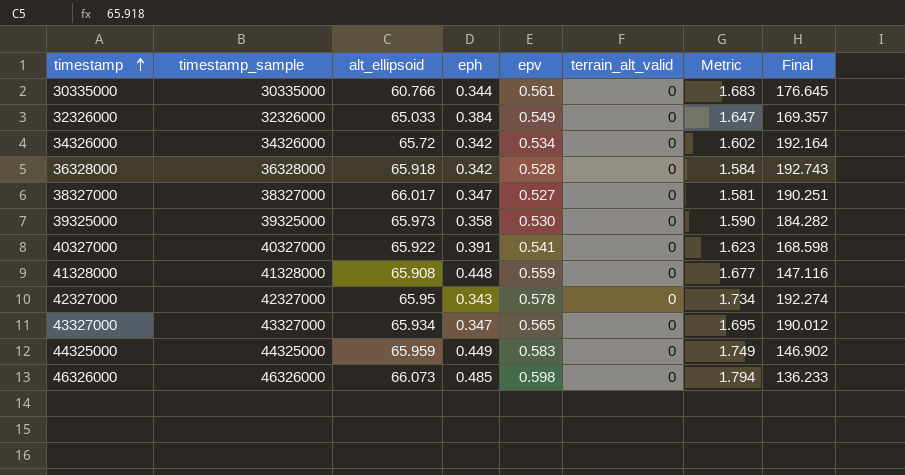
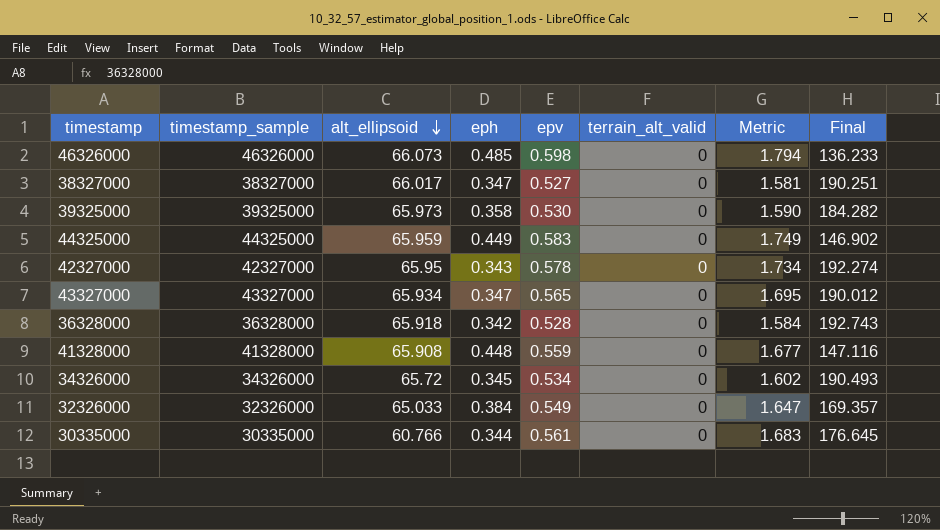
row order: timestamp ascending -> alt_ellipsoid descending
row 40327000: 40327000 | 65.922 | 0.391 | 0.541 | 0 | 1.623 | 168.598 -> none
34326000 | eph: 0.342 -> 0.345
34326000 | Final: 192.164 -> 190.493

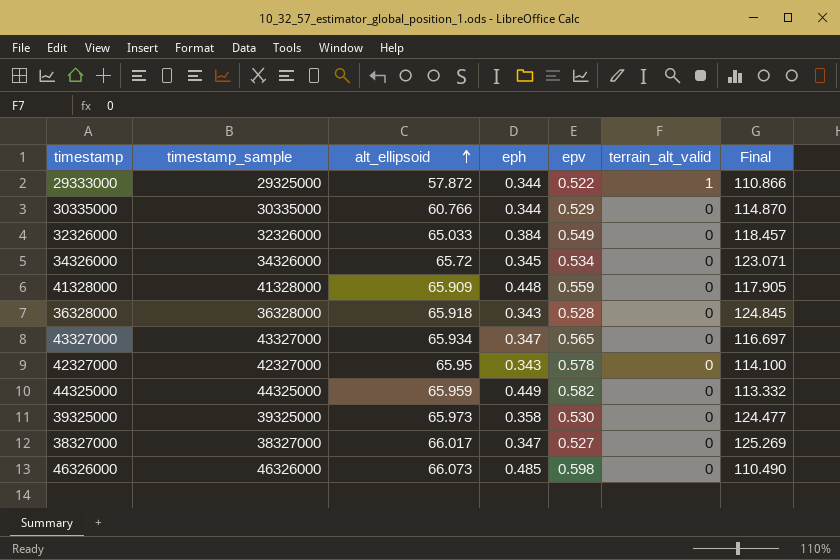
row order: alt_ellipsoid descending -> alt_ellipsoid ascending
column Metric | formula: [epv] * 3 -> none
column Final | formula: [alt_ellipsoid] / [eph] -> [alt_ellipsoid] / [epv]
row 29333000: none -> 29325000 | 57.872 | 0.344 | 0.522 | 1 | 110.866
30335000 | epv: 0.561 -> 0.529
41328000 | alt_ellipsoid: 65.908 -> 65.909
36328000 | eph: 0.342 -> 0.343
44325000 | epv: 0.583 -> 0.582

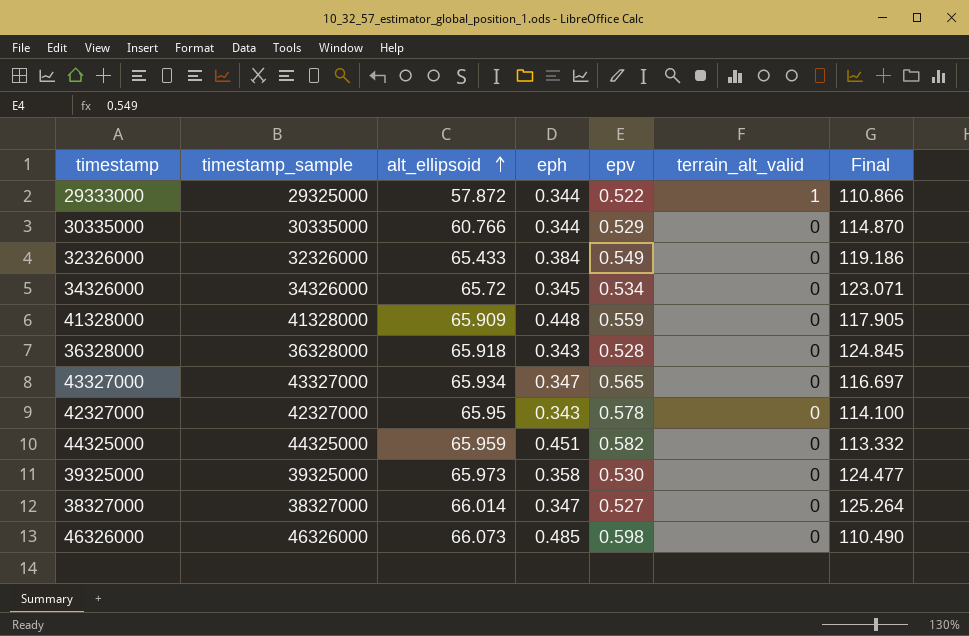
32326000 | alt_ellipsoid: 65.033 -> 65.433
32326000 | Final: 118.457 -> 119.186
44325000 | eph: 0.449 -> 0.451
38327000 | alt_ellipsoid: 66.017 -> 66.014
38327000 | Final: 125.269 -> 125.264

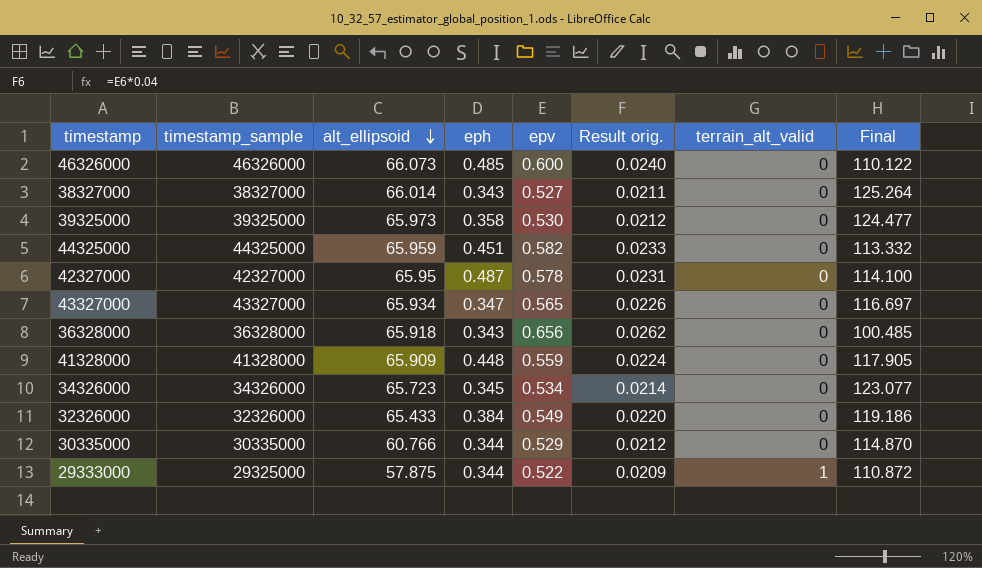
row order: alt_ellipsoid ascending -> alt_ellipsoid descending
column Result orig. | formula: none -> [epv] * 0.04
46326000 | epv: 0.598 -> 0.600
46326000 | Final: 110.490 -> 110.122
38327000 | eph: 0.347 -> 0.343
42327000 | eph: 0.343 -> 0.487
36328000 | epv: 0.528 -> 0.656
36328000 | Final: 124.845 -> 100.485
34326000 | alt_ellipsoid: 65.72 -> 65.723
34326000 | Final: 123.071 -> 123.077
29333000 | alt_ellipsoid: 57.872 -> 57.875
29333000 | Final: 110.866 -> 110.872

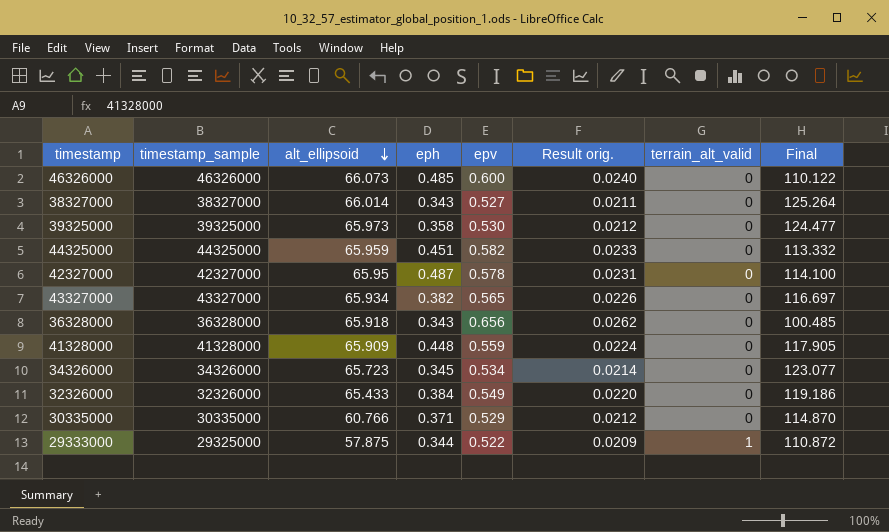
43327000 | eph: 0.347 -> 0.382
30335000 | eph: 0.344 -> 0.371

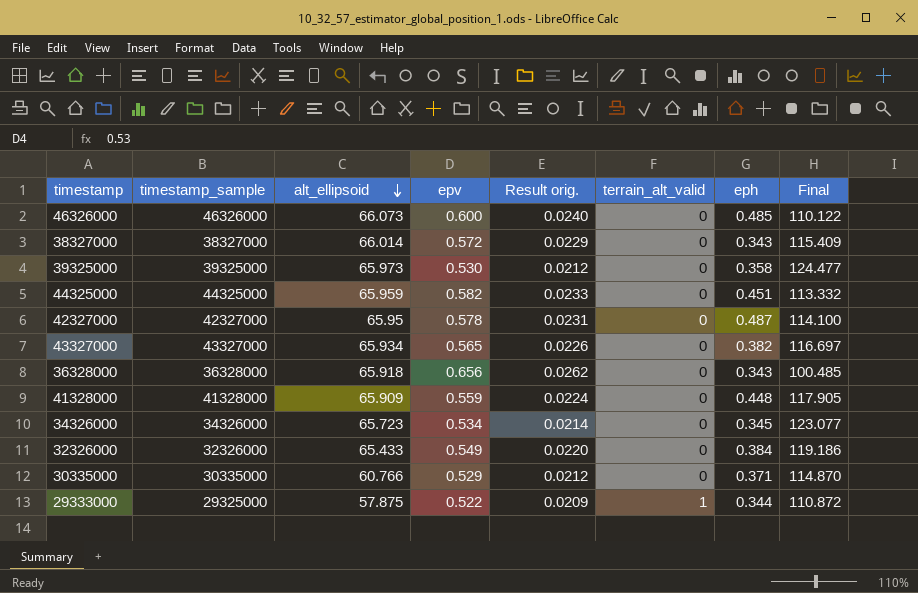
column eph | position: 4 -> 7
38327000 | epv: 0.527 -> 0.572
38327000 | Result orig.: 0.0211 -> 0.0229
38327000 | Final: 125.264 -> 115.409

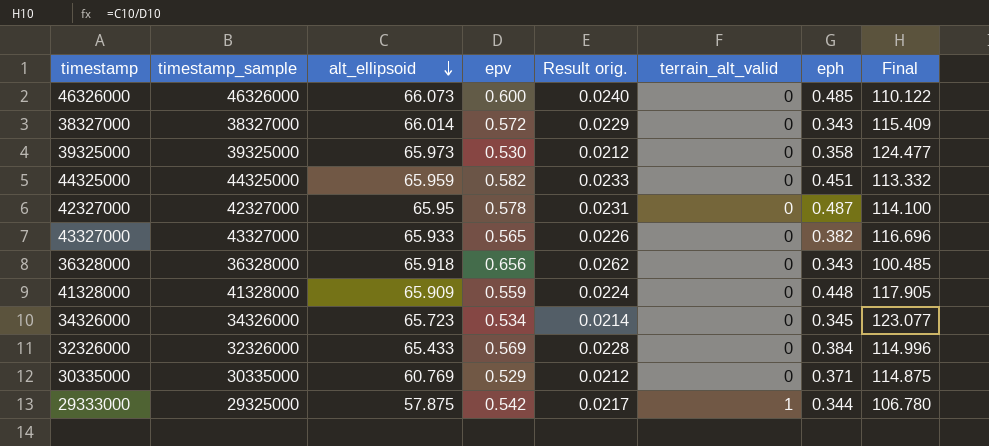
43327000 | alt_ellipsoid: 65.934 -> 65.933
43327000 | Final: 116.697 -> 116.696
32326000 | epv: 0.549 -> 0.569
32326000 | Result orig.: 0.0220 -> 0.0228
32326000 | Final: 119.186 -> 114.996
30335000 | alt_ellipsoid: 60.766 -> 60.769
30335000 | Final: 114.870 -> 114.875
29333000 | epv: 0.522 -> 0.542
29333000 | Result orig.: 0.0209 -> 0.0217
29333000 | Final: 110.872 -> 106.780

